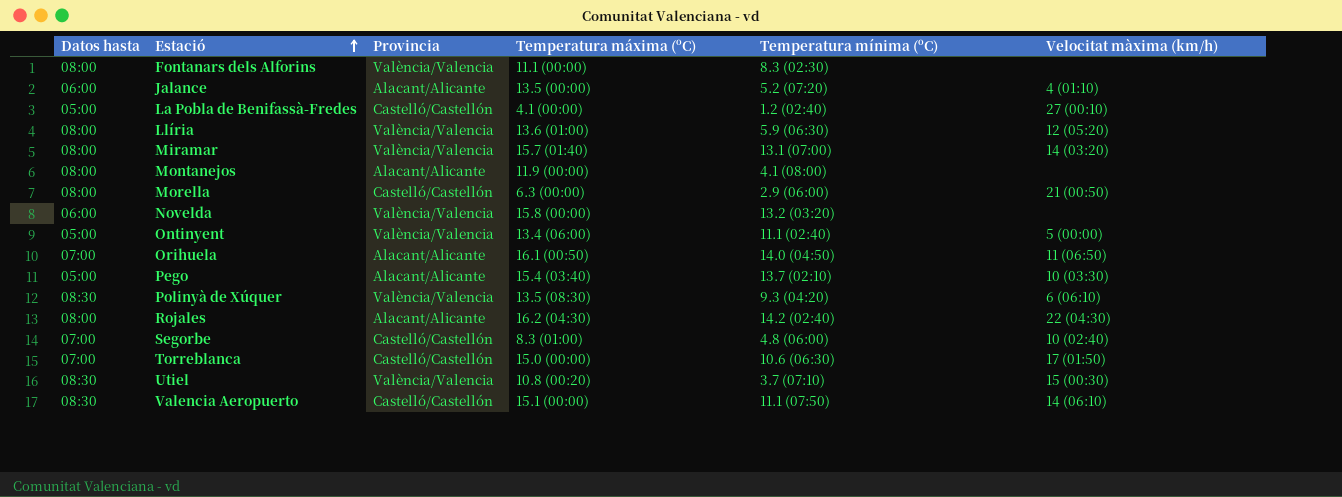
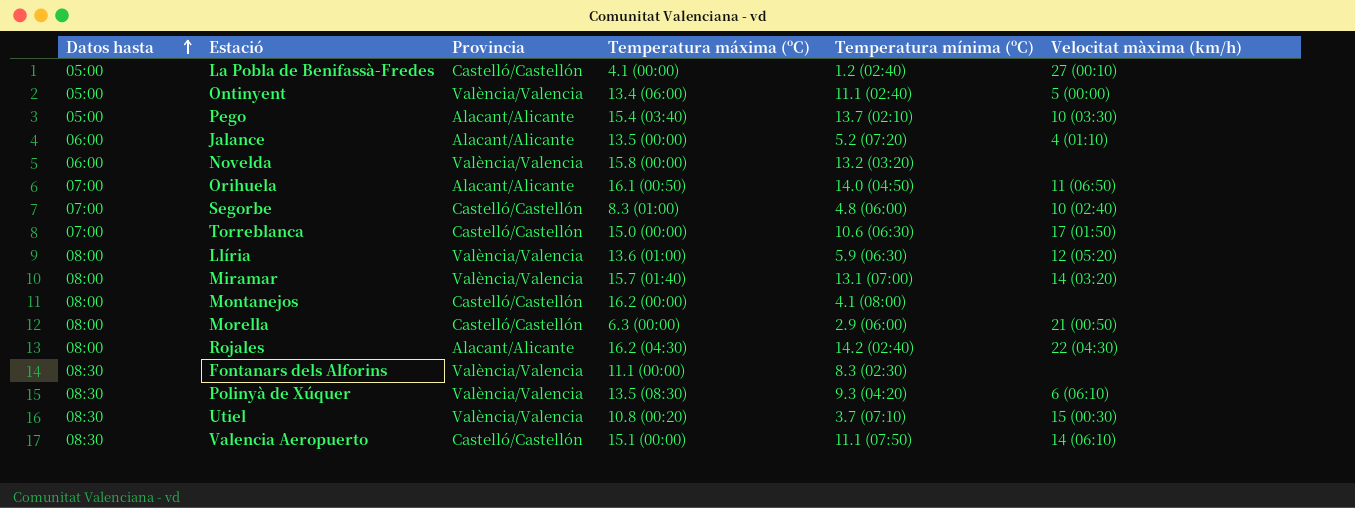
row order: Estació ascending -> Datos hasta ascending
Montanejos | Provincia: Alacant/Alicante -> Castelló/Castellón
Montanejos | Temperatura máxima (ºC): 11.9 (00:00) -> 16.2 (00:00)
Fontanars dels Alforins | Datos hasta: 08:00 -> 08:30

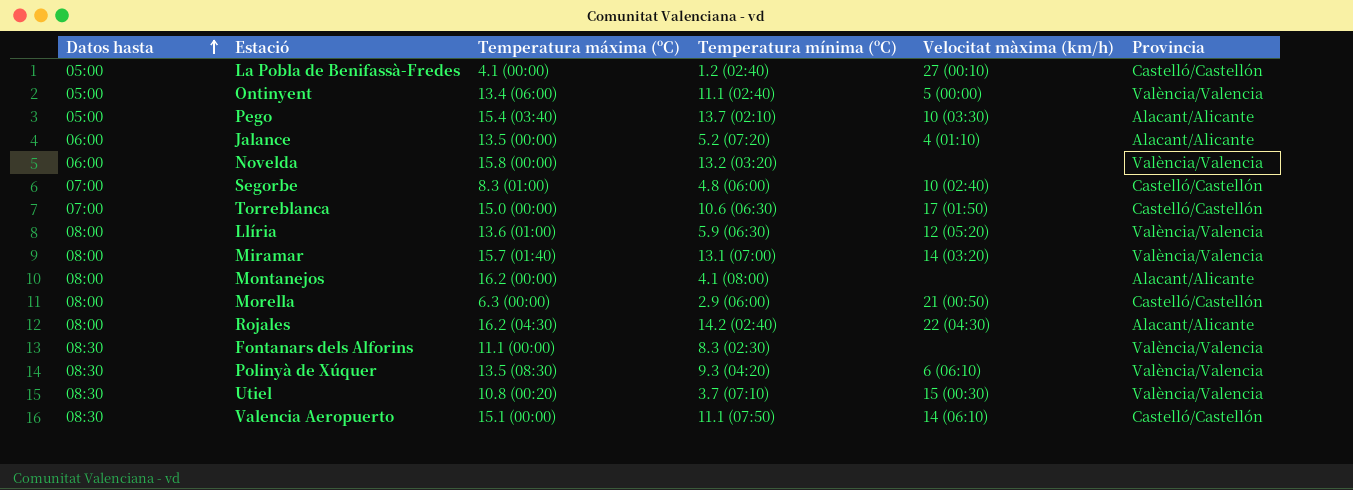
column Provincia | position: 3 -> 6
row Orihuela: 07:00 | Alacant/Alicante | 16.1 (00:50) | 14.0 (04:50) | 11 (06:50) -> none
Montanejos | Provincia: Castelló/Castellón -> Alacant/Alicante

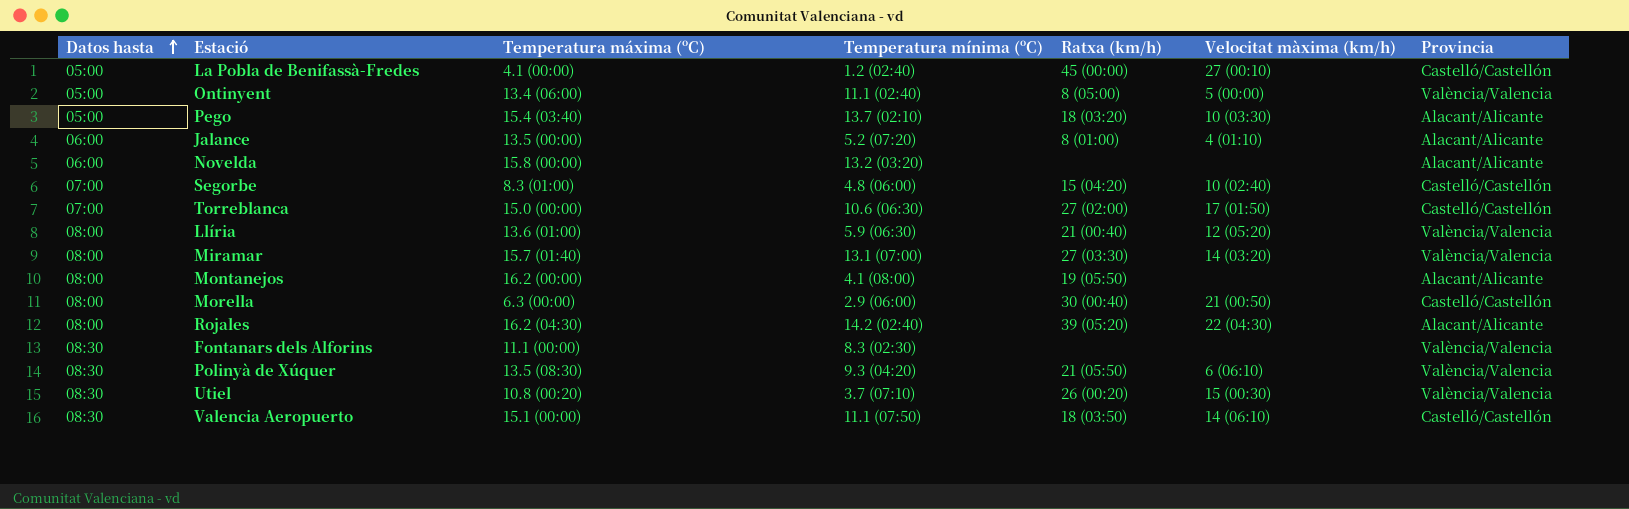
column Ratxa (km/h) | position: none -> 5
Novelda | Provincia: València/Valencia -> Alacant/Alicante

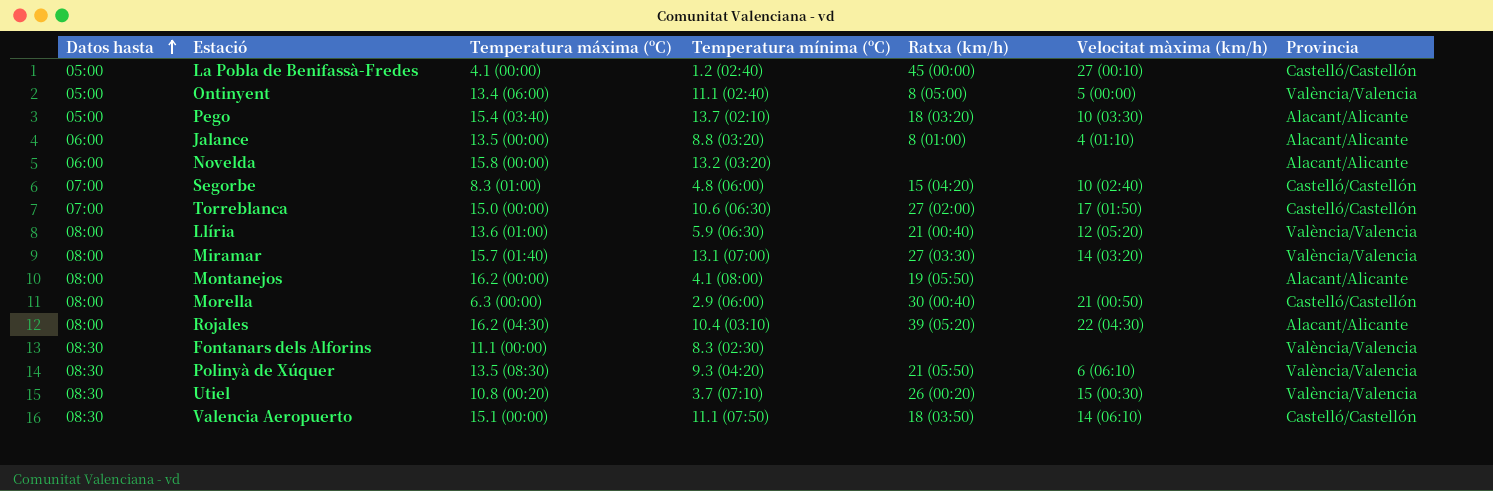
Jalance | Temperatura mínima (ºC): 5.2 (07:20) -> 8.8 (03:20)
Rojales | Temperatura mínima (ºC): 14.2 (02:40) -> 10.4 (03:10)

